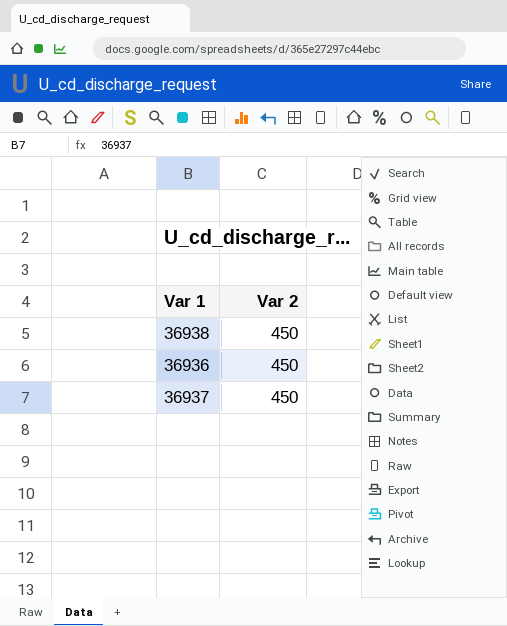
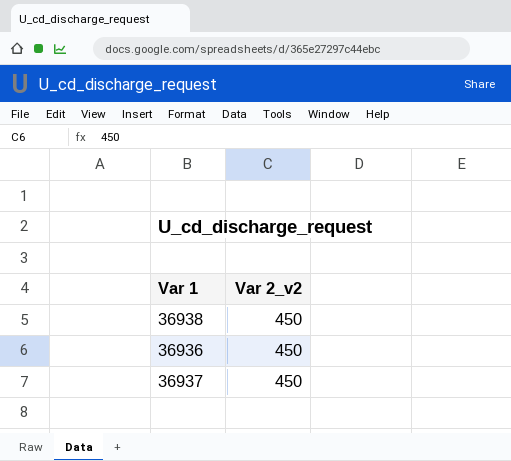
column name: Var 2 -> Var 2_v2

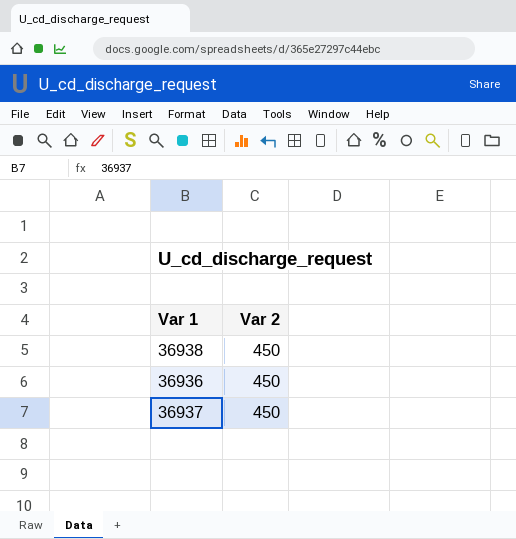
column name: Var 2_v2 -> Var 2

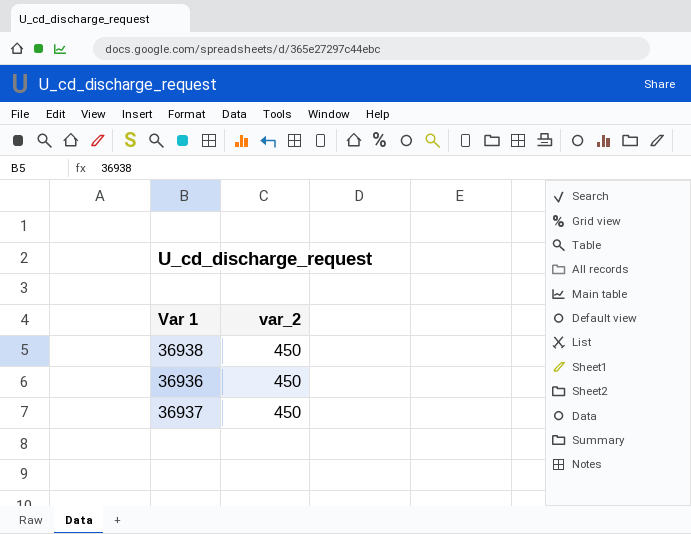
column name: Var 2 -> var_2

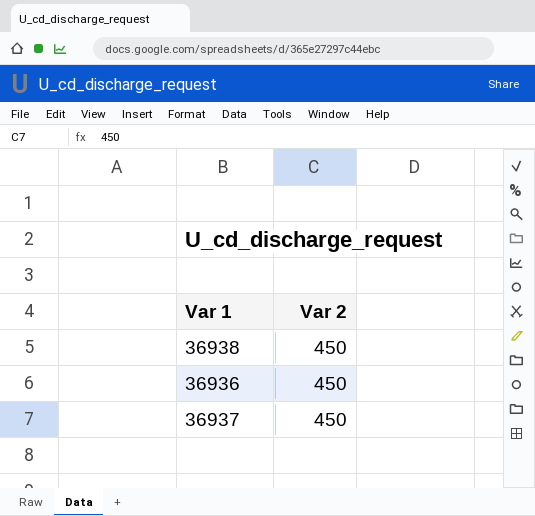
column name: var_2 -> Var 2

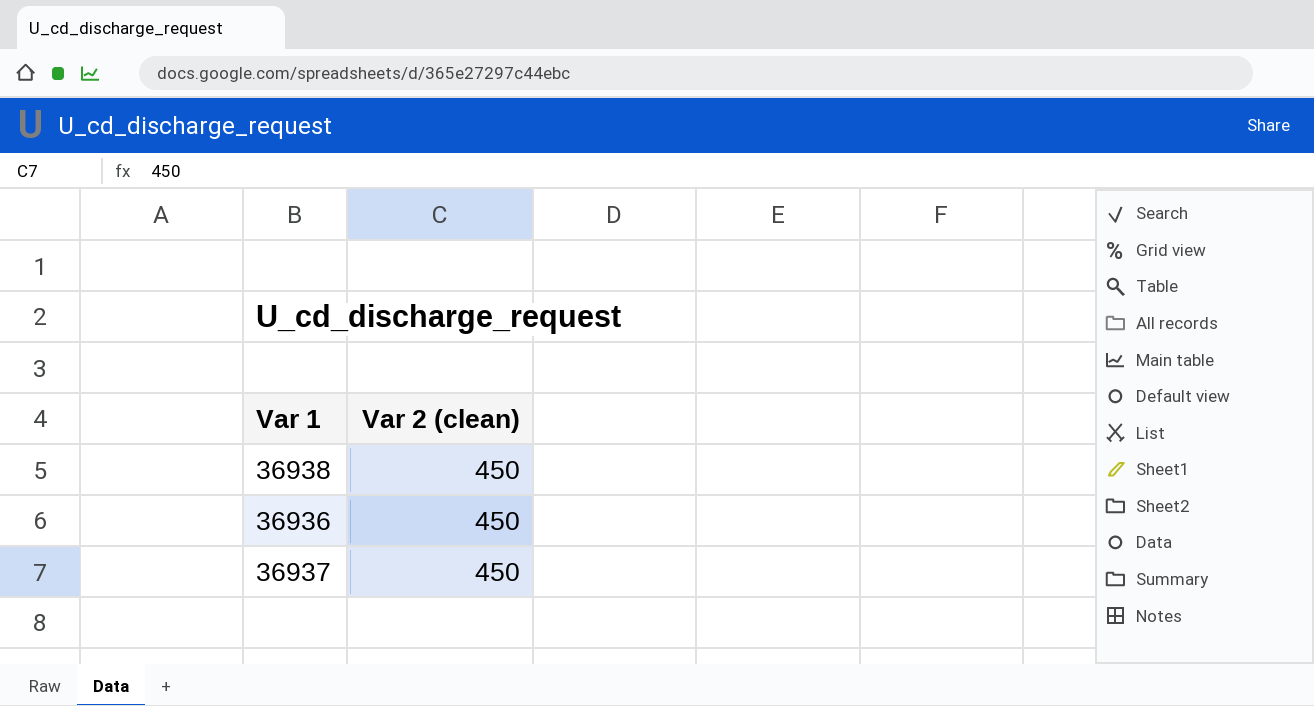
column name: Var 2 -> Var 2 (clean)

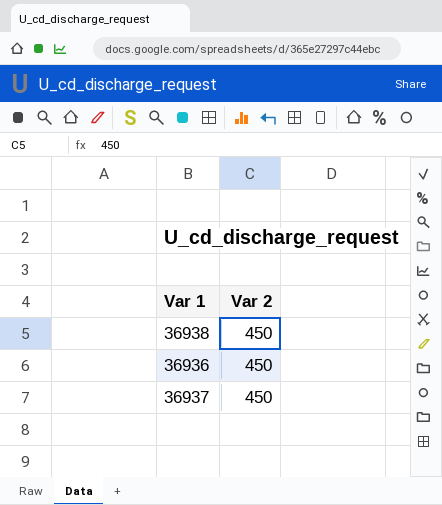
column name: Var 2 (clean) -> Var 2

